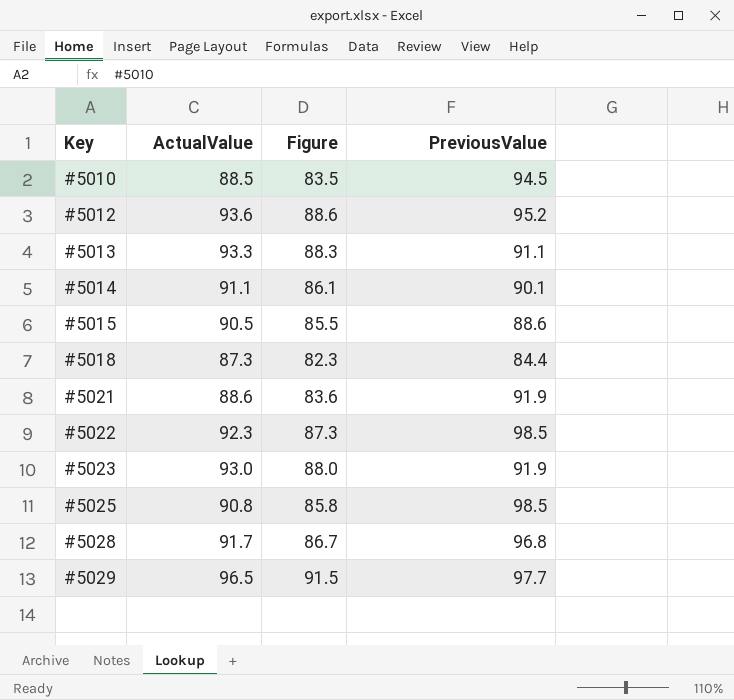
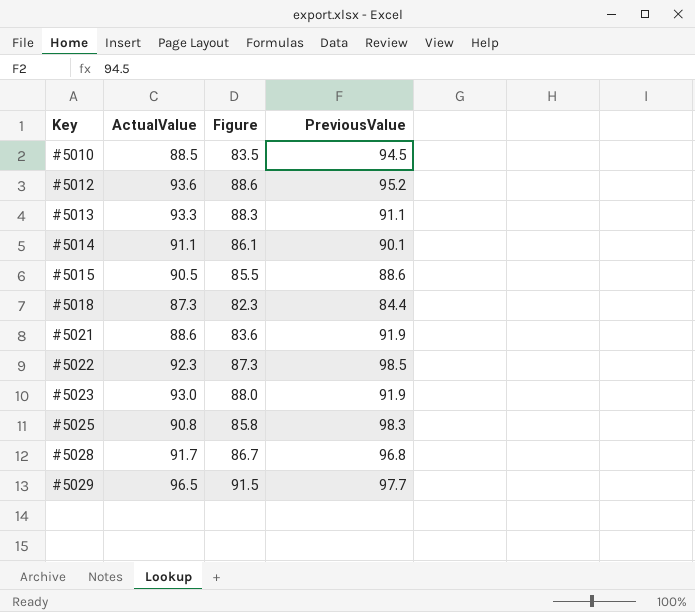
#5025 | PreviousValue: 98.5 -> 98.3

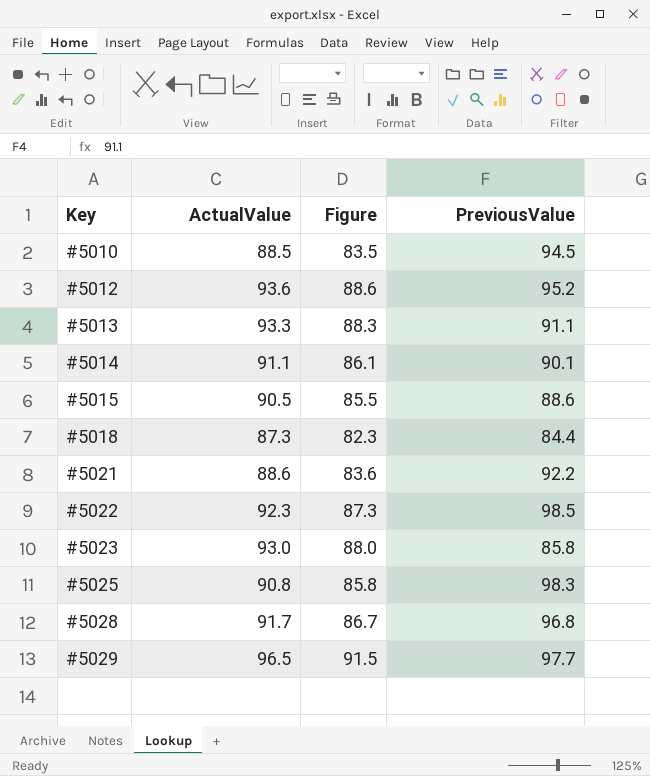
#5021 | PreviousValue: 91.9 -> 92.2
#5023 | PreviousValue: 91.9 -> 85.8

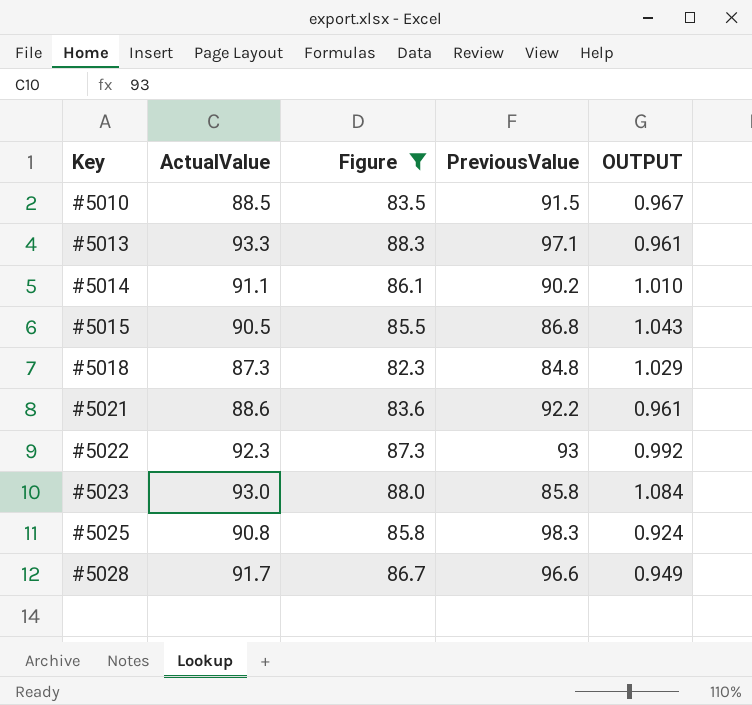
filter: none -> Figure <= 88.3
column OUTPUT | formula: none -> [ActualValue] / [PreviousValue]
#5010 | PreviousValue: 94.5 -> 91.5
#5013 | PreviousValue: 91.1 -> 97.1
#5014 | PreviousValue: 90.1 -> 90.2
#5015 | PreviousValue: 88.6 -> 86.8
#5018 | PreviousValue: 84.4 -> 84.8
#5022 | PreviousValue: 98.5 -> 93
#5028 | PreviousValue: 96.8 -> 96.6

